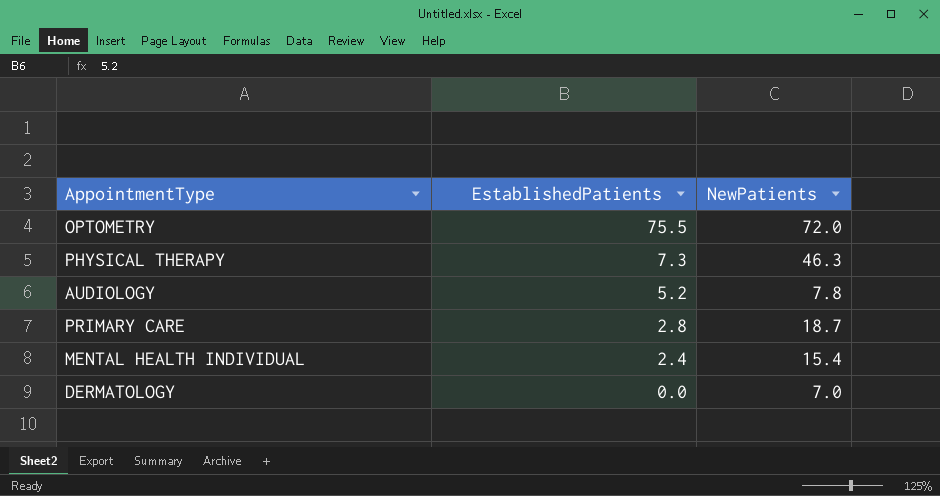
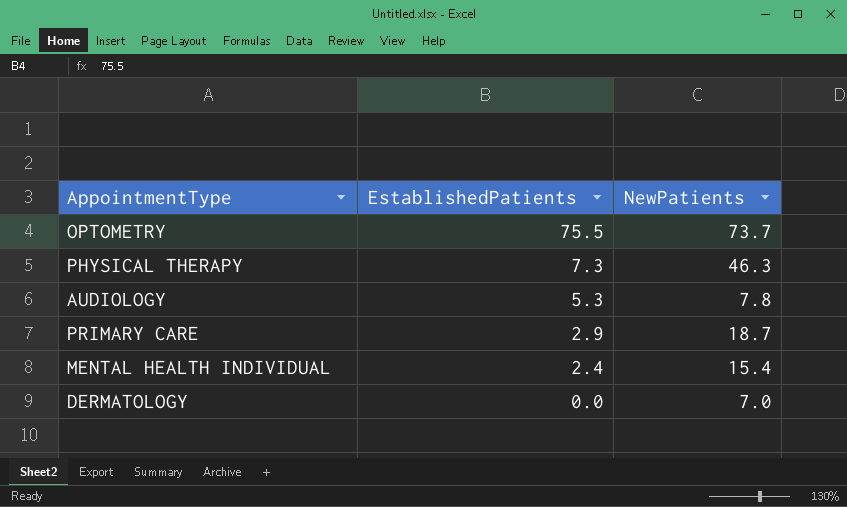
OPTOMETRY | NewPatients: 72.0 -> 73.7
AUDIOLOGY | EstablishedPatients: 5.2 -> 5.3
PRIMARY CARE | EstablishedPatients: 2.8 -> 2.9

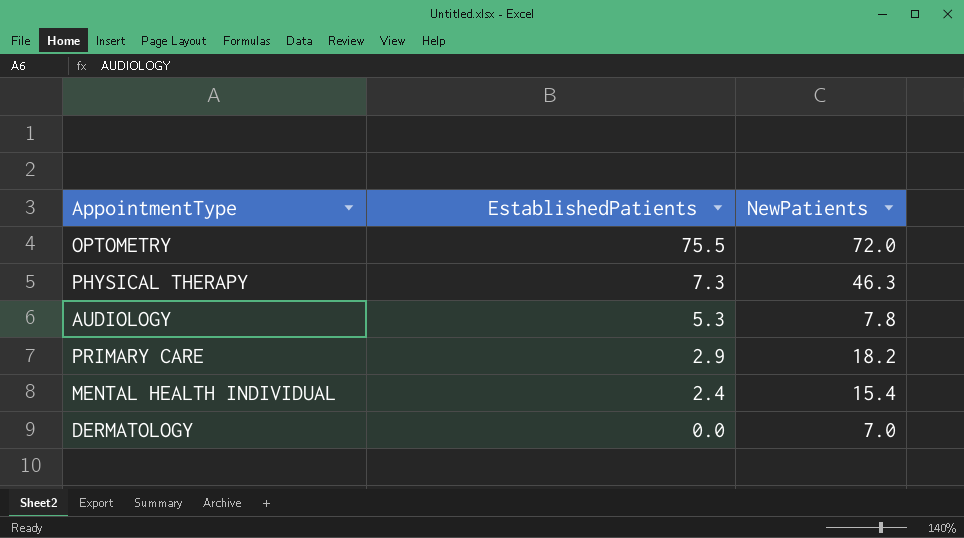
OPTOMETRY | NewPatients: 73.7 -> 72.0
PRIMARY CARE | NewPatients: 18.7 -> 18.2

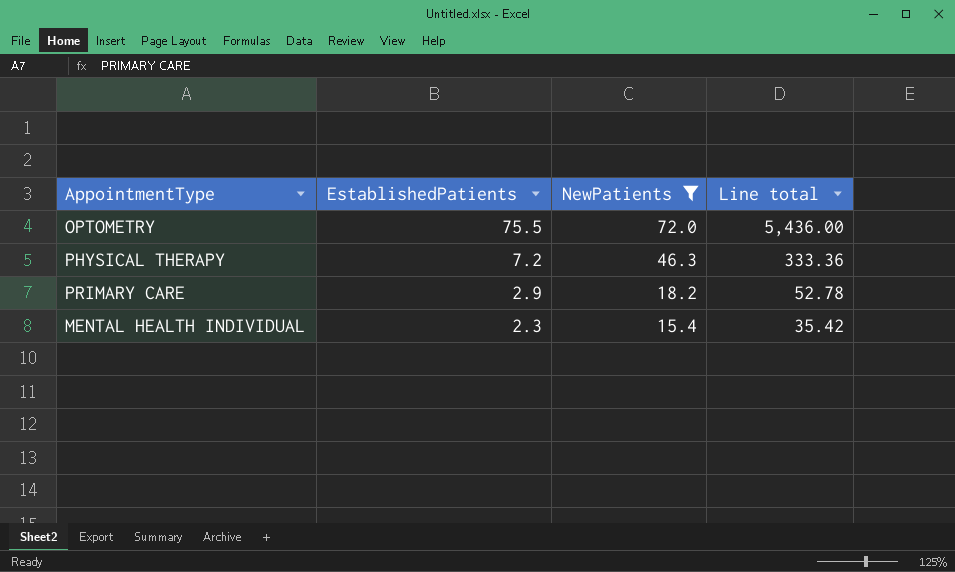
filter: none -> NewPatients >= 15.4
column Line total | formula: none -> [EstablishedPatients] * [NewPatients]
PHYSICAL THERAPY | EstablishedPatients: 7.3 -> 7.2
MENTAL HEALTH INDIVIDUAL | EstablishedPatients: 2.4 -> 2.3

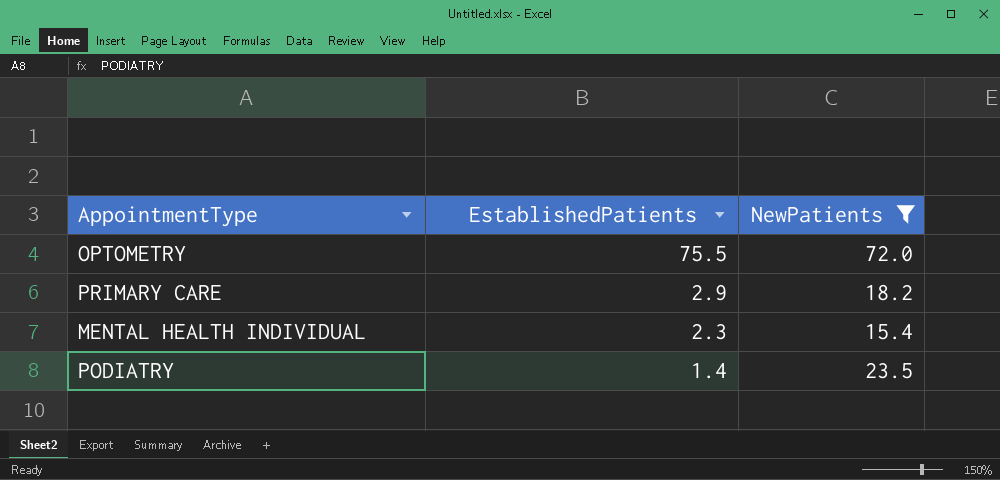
column Line total | formula: [EstablishedPatients] * [NewPatients] -> none
row PHYSICAL THERAPY: 7.2 | 46.3 | 333.36 -> none
row PODIATRY: none -> 1.4 | 23.5

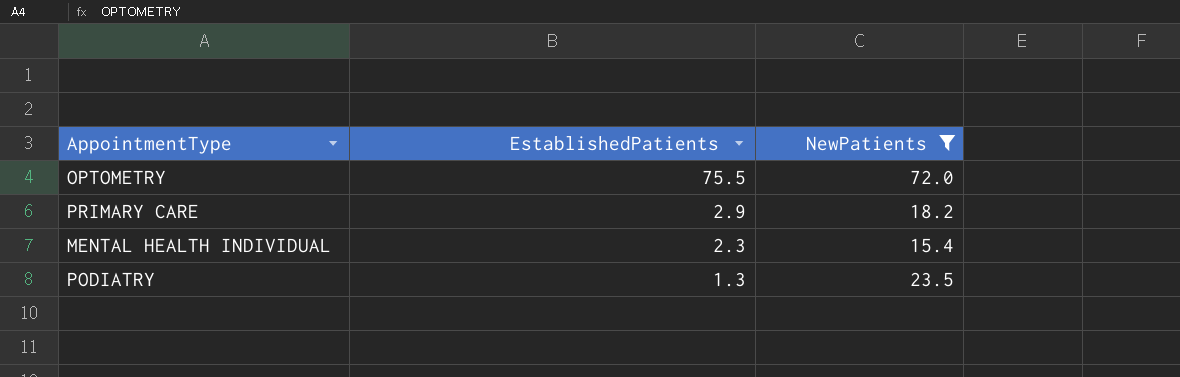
PODIATRY | EstablishedPatients: 1.4 -> 1.3

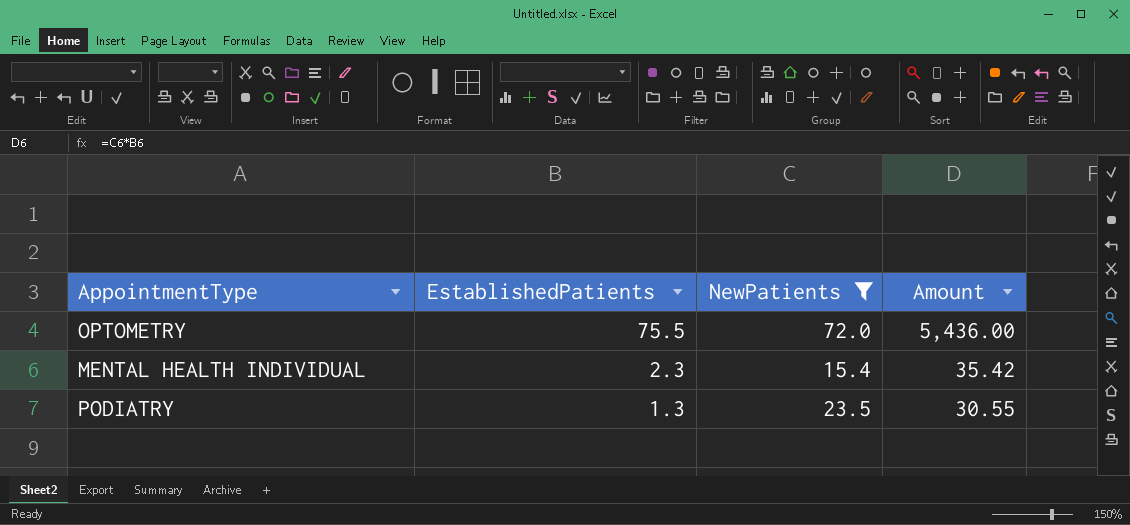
column Amount | formula: none -> [EstablishedPatients] * [NewPatients]
row PRIMARY CARE: 2.9 | 18.2 -> none

